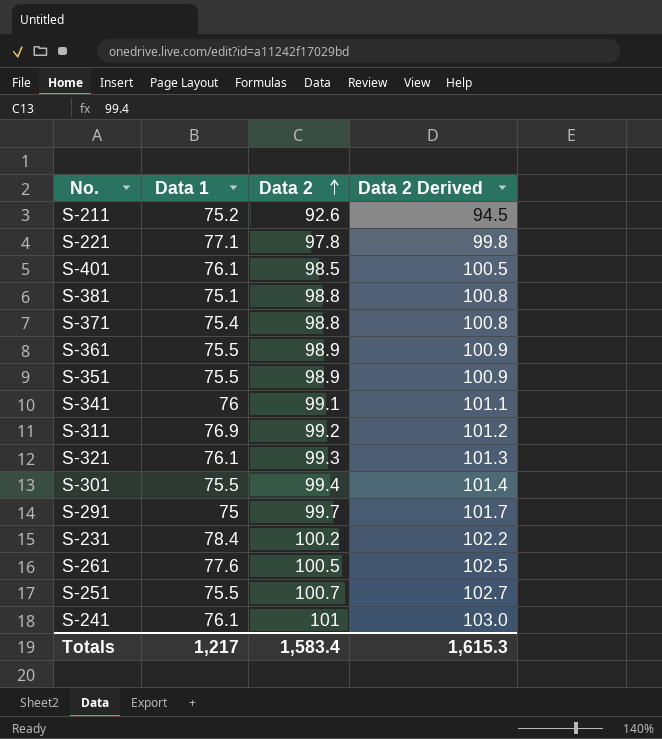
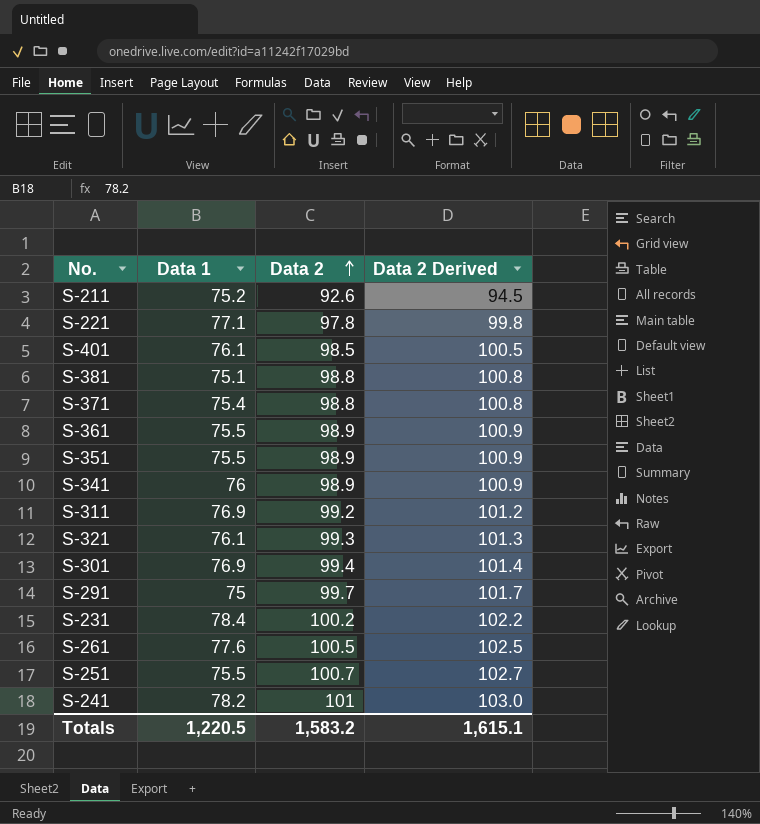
S-341 | Data 2: 99.1 -> 98.9
S-341 | Data 2 Derived: 101.1 -> 100.9
S-301 | Data 1: 75.5 -> 76.9
S-241 | Data 1: 76.1 -> 78.2
Totals | Data 1: 1,217 -> 1,220.5
Totals | Data 2: 1,583.4 -> 1,583.2
Totals | Data 2 Derived: 1,615.3 -> 1,615.1

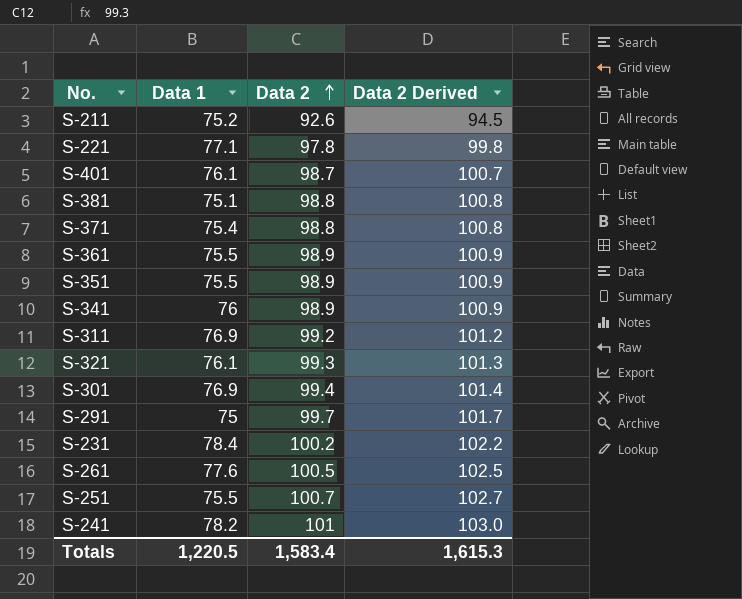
S-401 | Data 2: 98.5 -> 98.7
S-401 | Data 2 Derived: 100.5 -> 100.7
Totals | Data 2: 1,583.2 -> 1,583.4
Totals | Data 2 Derived: 1,615.1 -> 1,615.3

